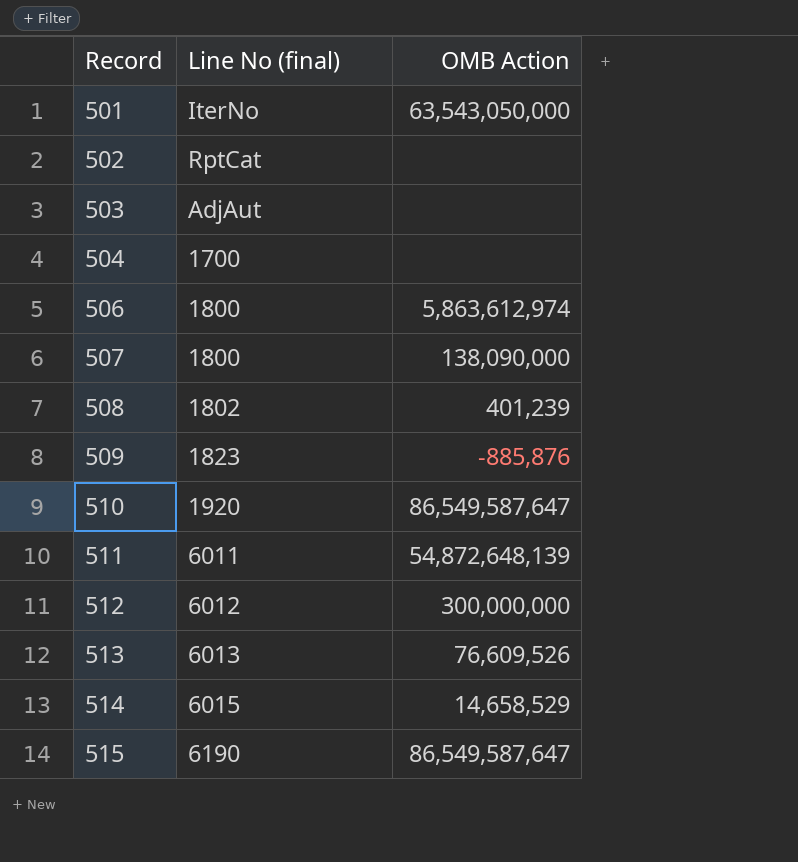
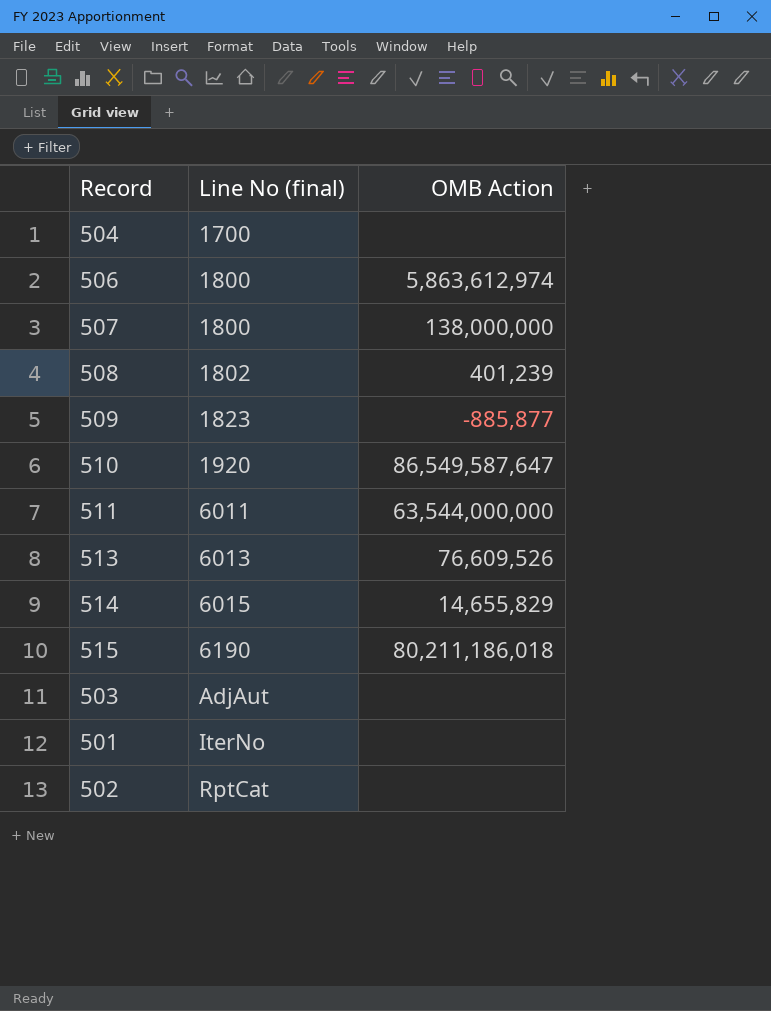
row order: Record ascending -> Line No (final) ascending
row 512: 6012 | 300,000,000 -> none
507 | OMB Action: 138,090,000 -> 138,000,000
509 | OMB Action: -885,876 -> -885,877
511 | OMB Action: 54,872,648,139 -> 63,544,000,000
514 | OMB Action: 14,658,529 -> 14,655,829
515 | OMB Action: 86,549,587,647 -> 80,211,186,018
501 | OMB Action: 63,543,050,000 -> none

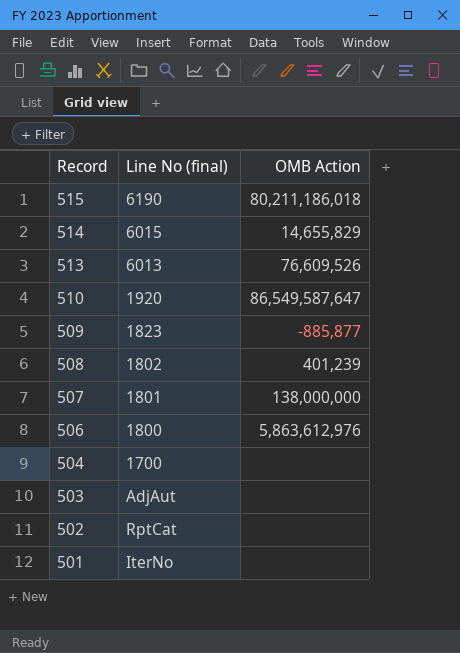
row order: Line No (final) ascending -> Record descending
row 511: 6011 | 63,544,000,000 -> none
507 | Line No (final): 1800 -> 1801
506 | OMB Action: 5,863,612,974 -> 5,863,612,976

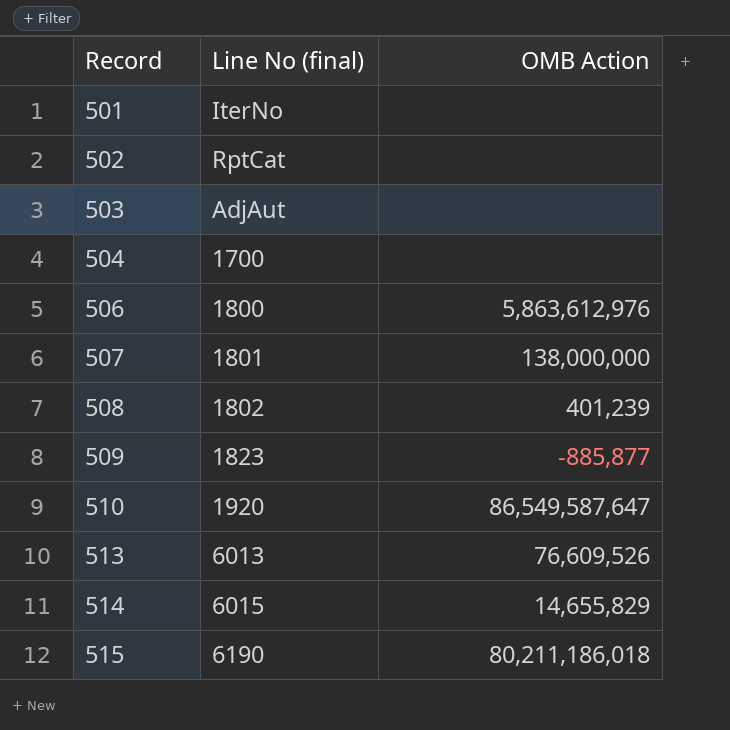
row order: Record descending -> Record ascending

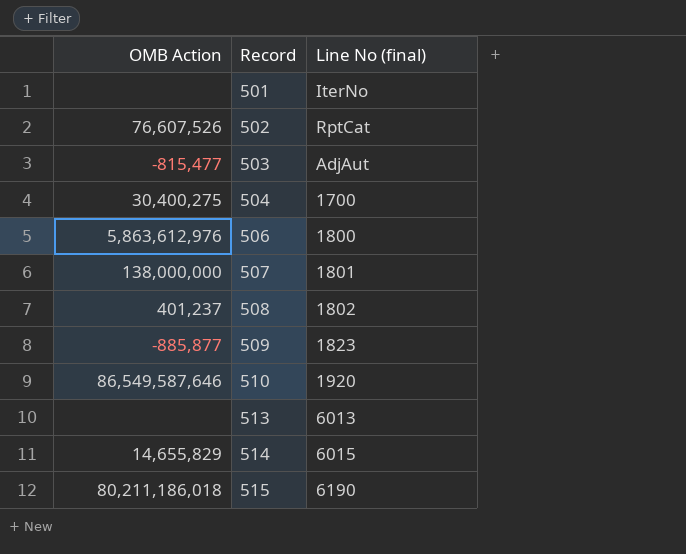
column OMB Action | position: 3 -> 1
502 | OMB Action: none -> 76,607,526
503 | OMB Action: none -> -815,477
504 | OMB Action: none -> 30,400,275
508 | OMB Action: 401,239 -> 401,237
510 | OMB Action: 86,549,587,647 -> 86,549,587,646
513 | OMB Action: 76,609,526 -> none

